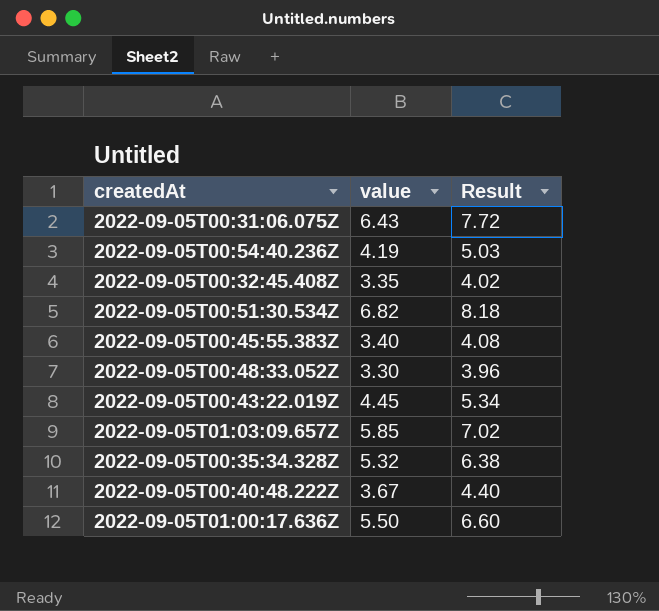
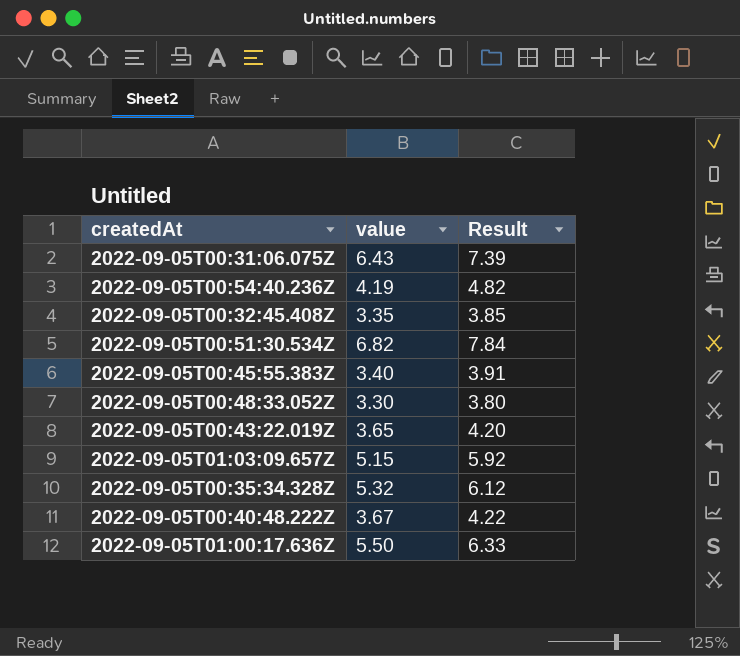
column Result | formula: [value] * 1.2 -> [value] * 1.15
2022-09-05T00:43:22.019Z | value: 4.45 -> 3.65
2022-09-05T01:03:09.657Z | value: 5.85 -> 5.15

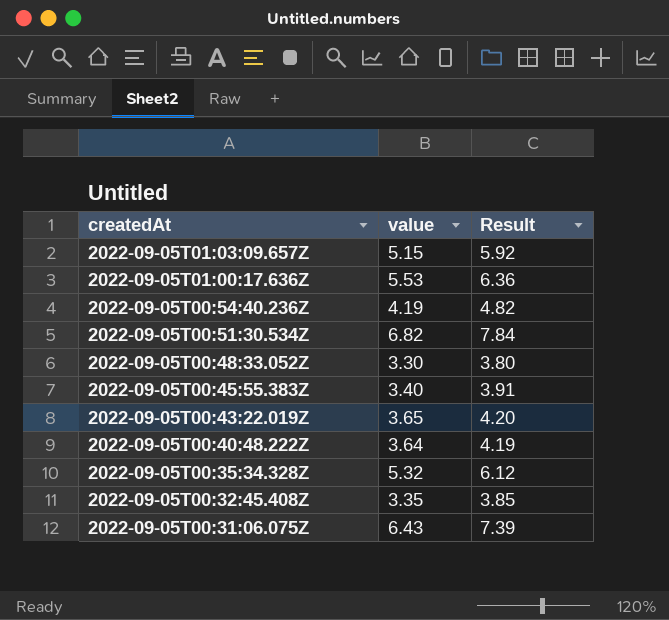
row order: none -> createdAt descending
2022-09-05T01:00:17.636Z | value: 5.50 -> 5.53
2022-09-05T01:00:17.636Z | Result: 6.33 -> 6.36
2022-09-05T00:40:48.222Z | value: 3.67 -> 3.64
2022-09-05T00:40:48.222Z | Result: 4.22 -> 4.19

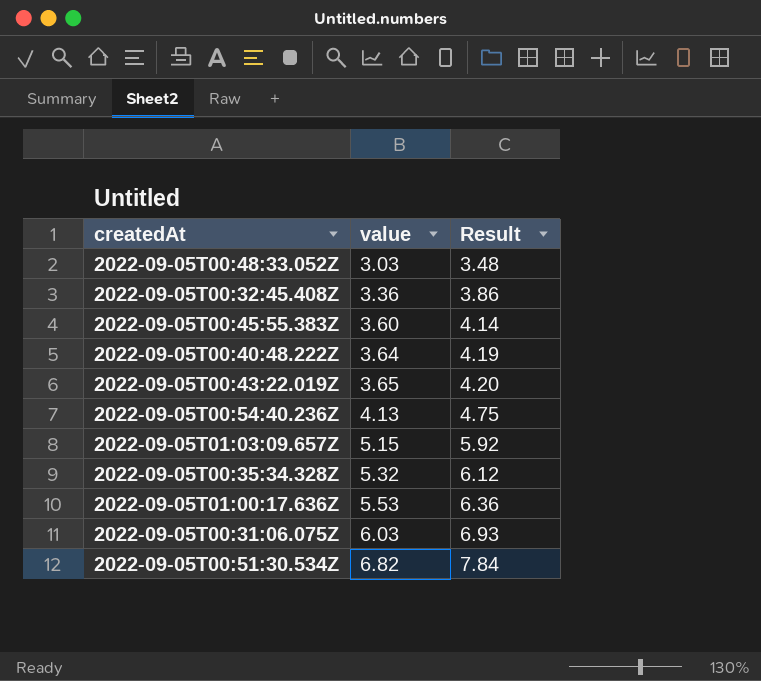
row order: createdAt descending -> value ascending
2022-09-05T00:48:33.052Z | value: 3.30 -> 3.03
2022-09-05T00:48:33.052Z | Result: 3.80 -> 3.48
2022-09-05T00:32:45.408Z | value: 3.35 -> 3.36
2022-09-05T00:32:45.408Z | Result: 3.85 -> 3.86
2022-09-05T00:45:55.383Z | value: 3.40 -> 3.60
2022-09-05T00:45:55.383Z | Result: 3.91 -> 4.14
2022-09-05T00:54:40.236Z | value: 4.19 -> 4.13
2022-09-05T00:54:40.236Z | Result: 4.82 -> 4.75
2022-09-05T00:31:06.075Z | value: 6.43 -> 6.03
2022-09-05T00:31:06.075Z | Result: 7.39 -> 6.93

